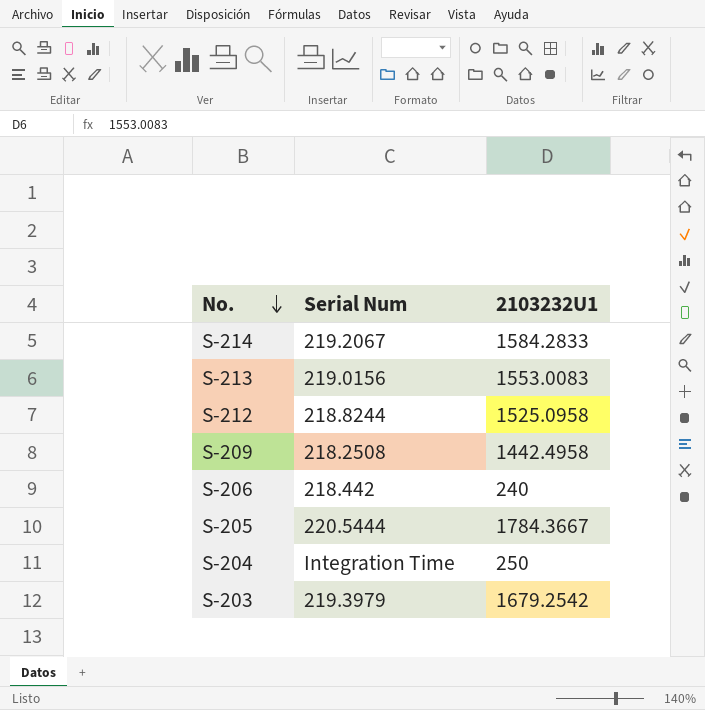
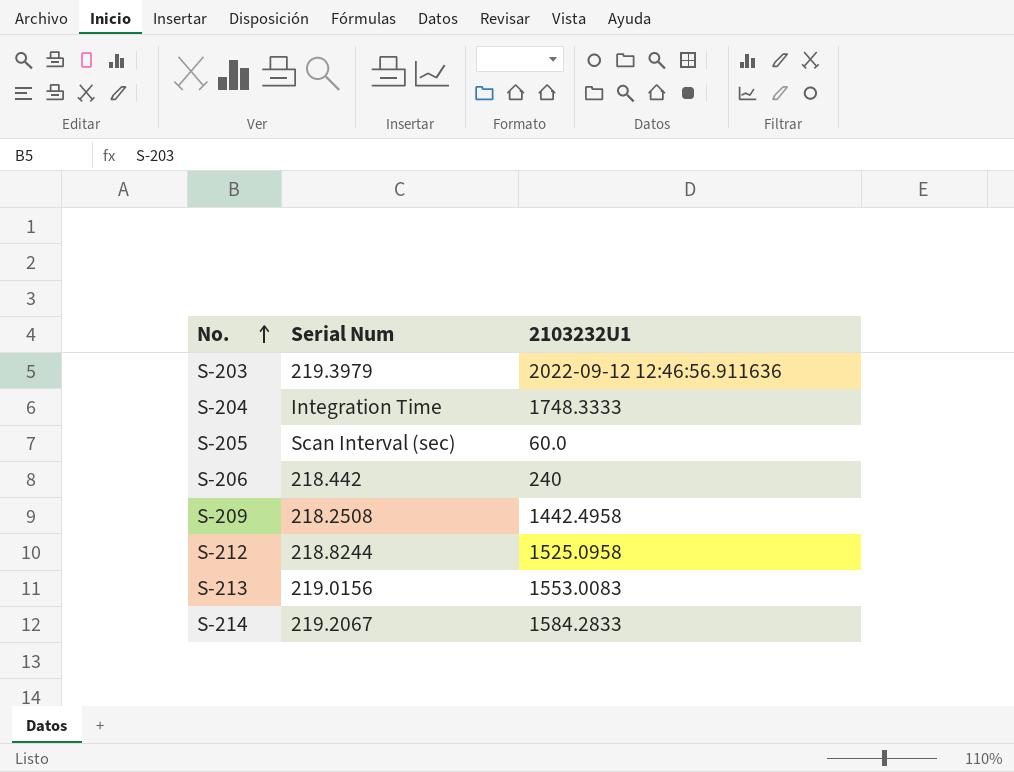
row order: No. descending -> No. ascending
S-203 | 2103232U1: 1679.2542 -> 2022-09-12 12:46:56.911636
S-204 | 2103232U1: 250 -> 1748.3333
S-205 | Serial Num: 220.5444 -> Scan Interval (sec)
S-205 | 2103232U1: 1784.3667 -> 60.0

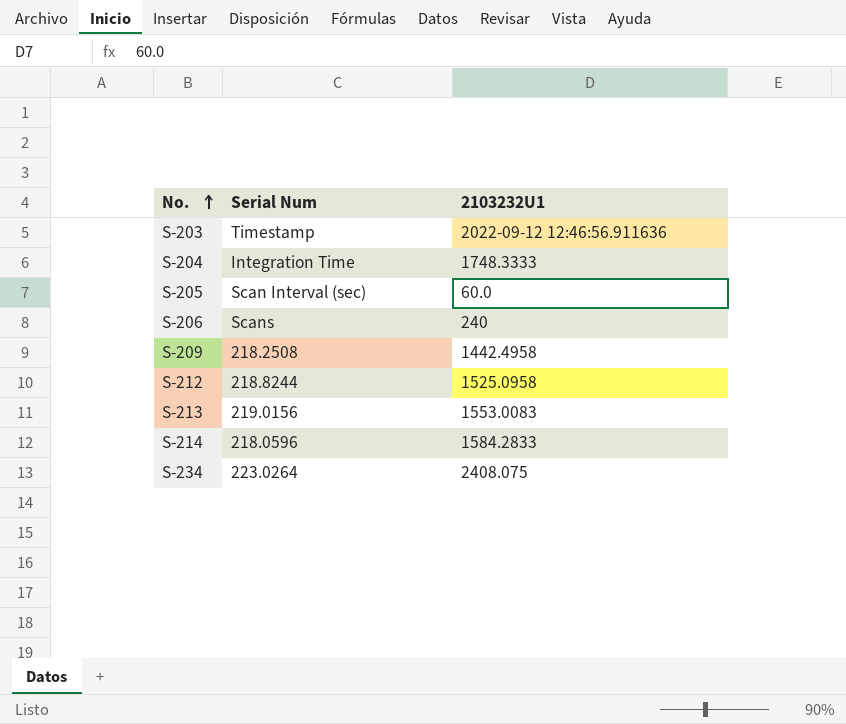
S-203 | Serial Num: 219.3979 -> Timestamp
S-206 | Serial Num: 218.442 -> Scans
S-214 | Serial Num: 219.2067 -> 218.0596
row S-234: none -> 223.0264 | 2408.075

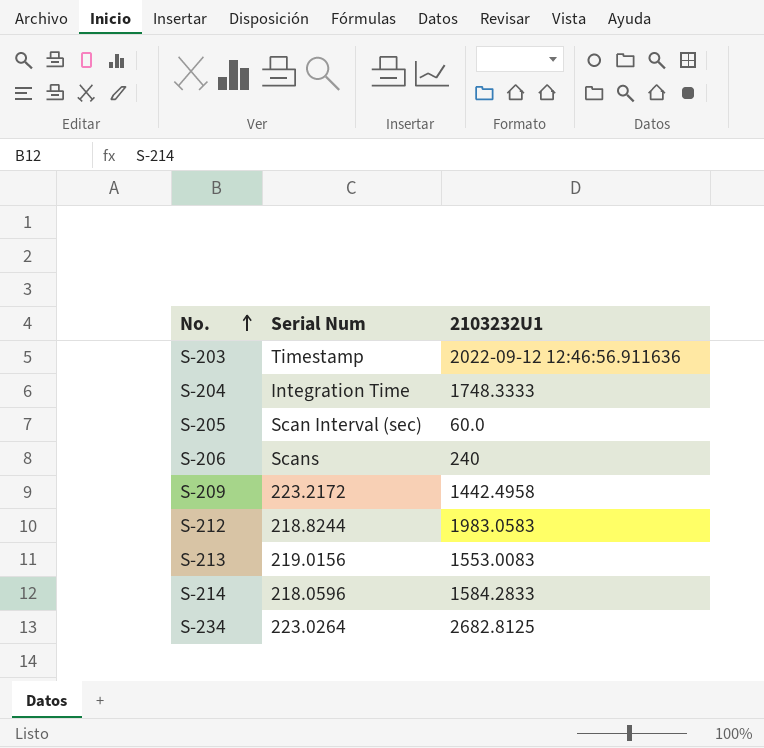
S-209 | Serial Num: 218.2508 -> 223.2172
S-212 | 2103232U1: 1525.0958 -> 1983.0583
S-234 | 2103232U1: 2408.075 -> 2682.8125

